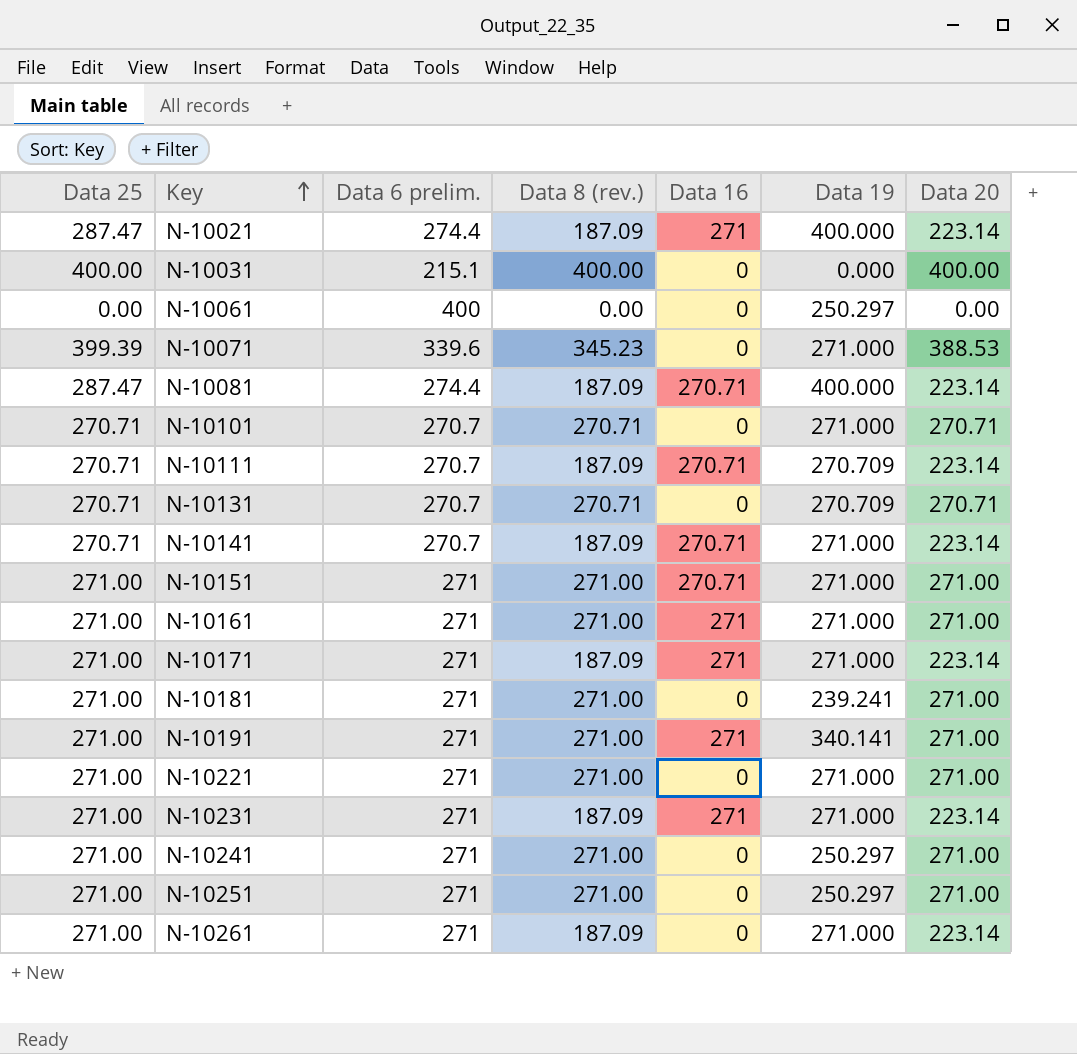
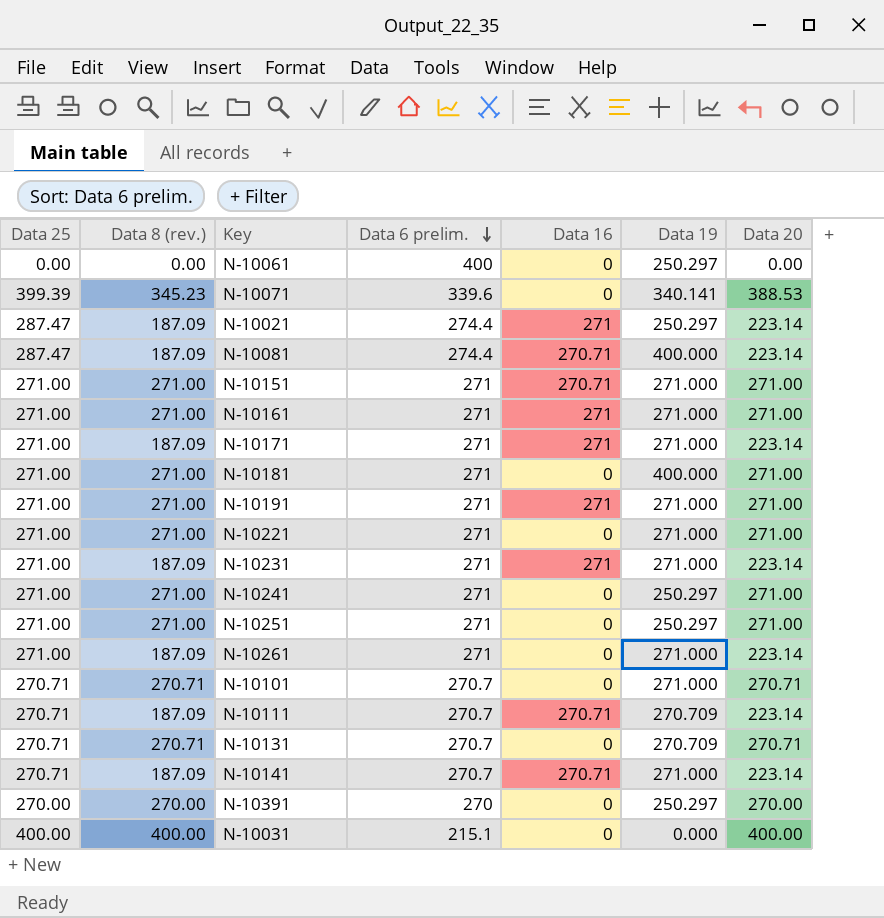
row order: Key ascending -> Data 6 prelim. descending
column Data 8 (rev.) | position: 4 -> 2
N-10071 | Data 19: 271.000 -> 340.141
N-10021 | Data 19: 400.000 -> 250.297
N-10181 | Data 19: 239.241 -> 400.000
N-10191 | Data 19: 340.141 -> 271.000
row N-10391: none -> 270.00 | 270.00 | 270 | 0 | 250.297 | 270.00

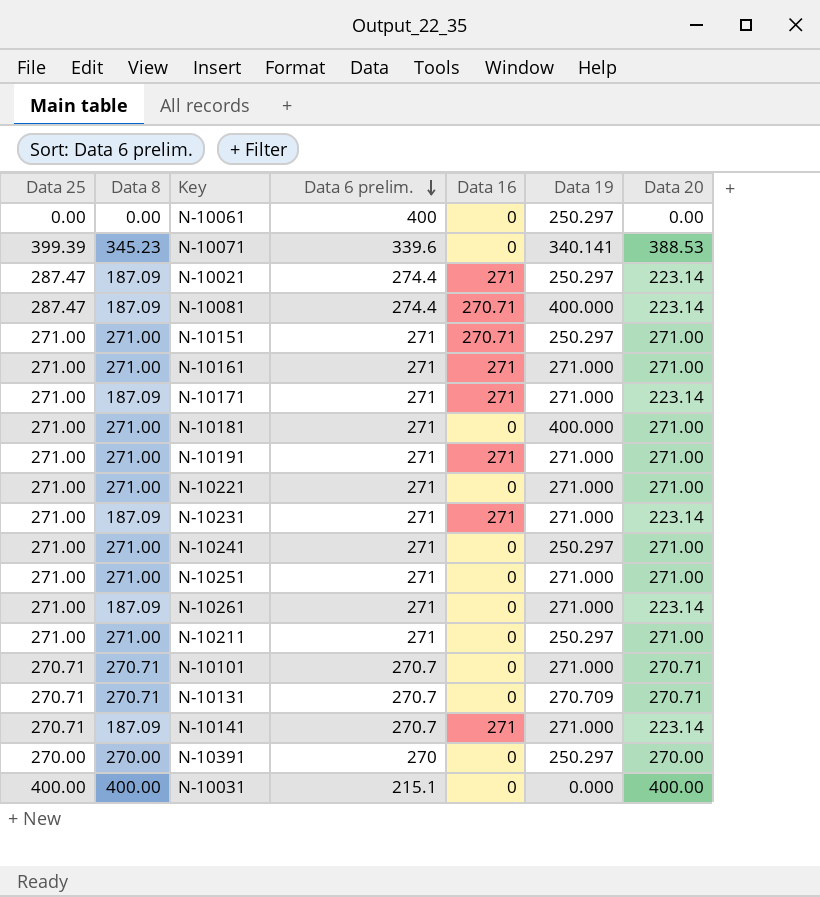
column name: Data 8 (rev.) -> Data 8
row N-10111: 270.71 | 187.09 | 270.7 | 270.71 | 270.709 | 223.14 -> none
N-10151 | Data 19: 271.000 -> 250.297
N-10251 | Data 19: 250.297 -> 271.000
row N-10211: none -> 271.00 | 271.00 | 271 | 0 | 250.297 | 271.00
N-10141 | Data 16: 270.71 -> 271

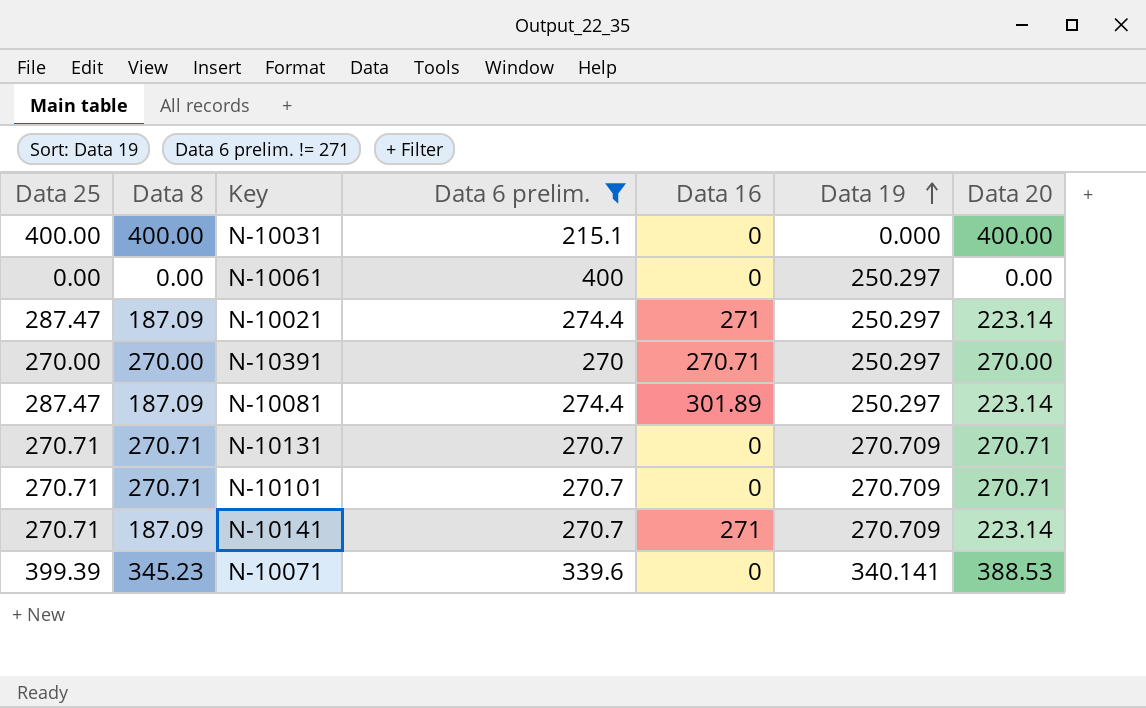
filter: none -> Data 6 prelim. != 271
row order: Data 6 prelim. descending -> Data 19 ascending
N-10391 | Data 16: 0 -> 270.71
N-10081 | Data 16: 270.71 -> 301.89
N-10081 | Data 19: 400.000 -> 250.297
N-10101 | Data 19: 271.000 -> 270.709
N-10141 | Data 19: 271.000 -> 270.709

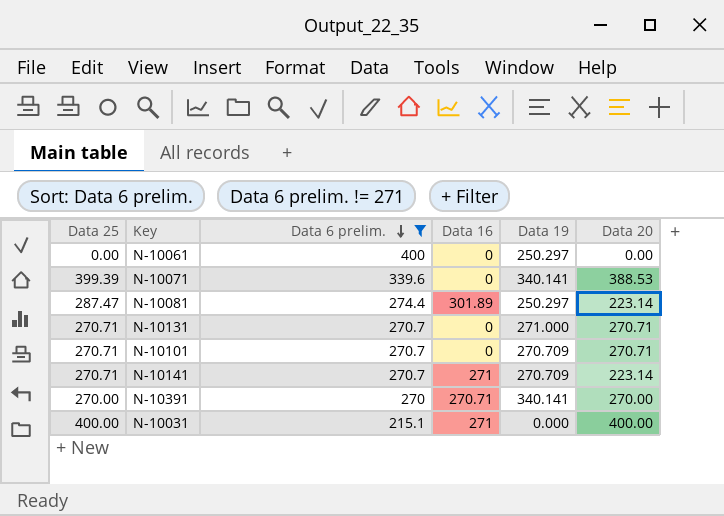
row order: Data 19 ascending -> Data 6 prelim. descending
column Data 8 | position: 2 -> none
row N-10021: 287.47 | 187.09 | 274.4 | 271 | 250.297 | 223.14 -> none
N-10131 | Data 19: 270.709 -> 271.000
N-10391 | Data 19: 250.297 -> 340.141
N-10031 | Data 16: 0 -> 271

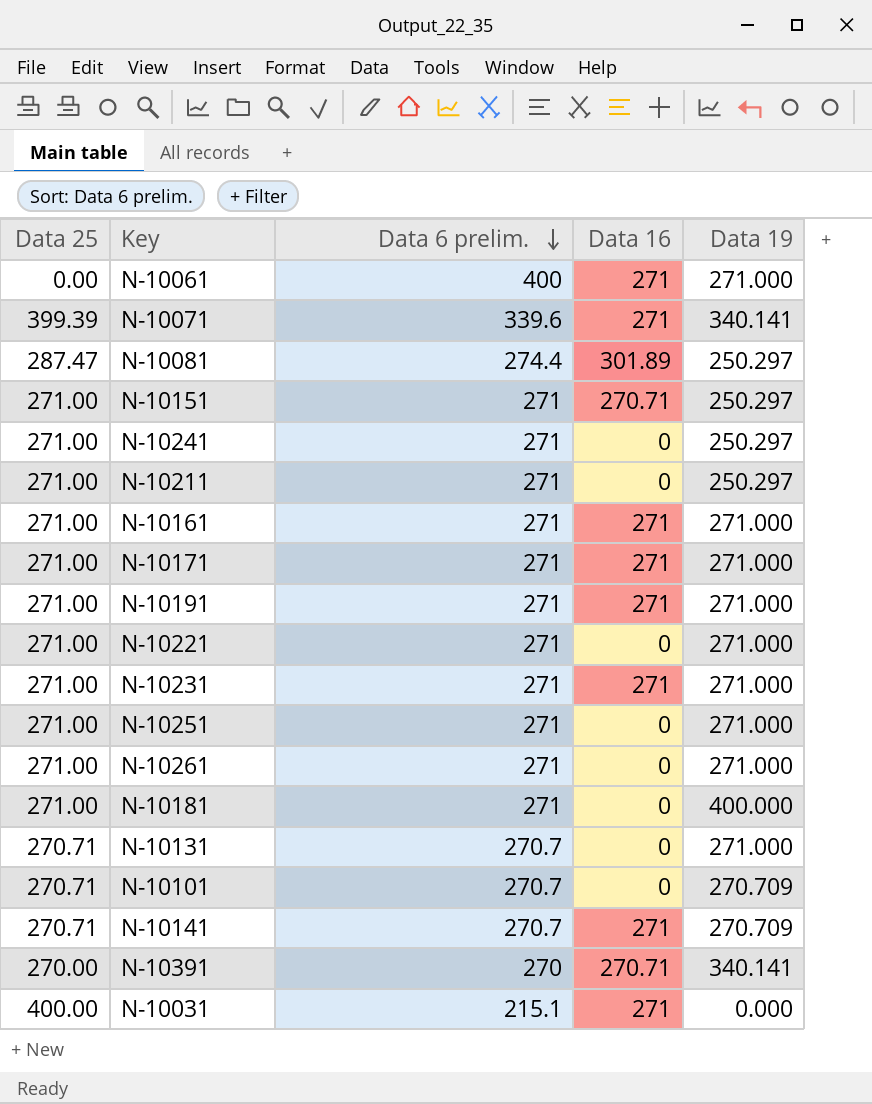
filter: Data 6 prelim. != 271 -> none
column Data 20 | position: 6 -> none
N-10061 | Data 16: 0 -> 271
N-10061 | Data 19: 250.297 -> 271.000
N-10071 | Data 16: 0 -> 271

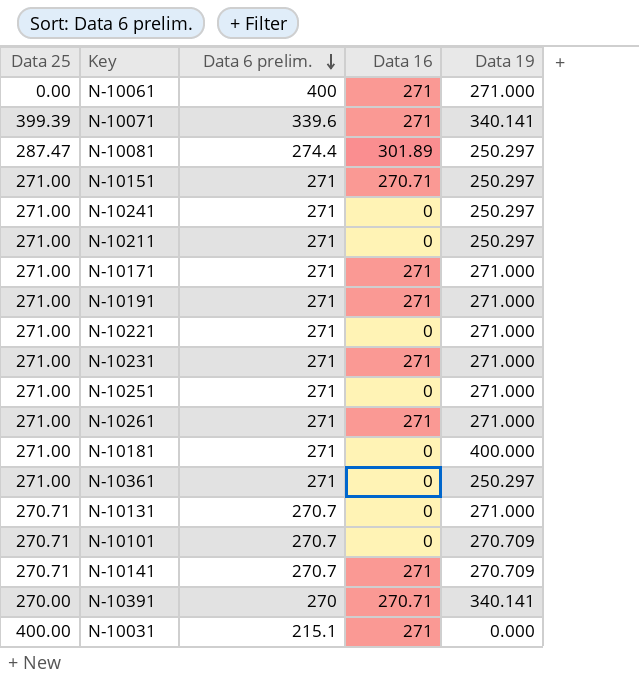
row N-10161: 271.00 | 271 | 271 | 271.000 -> none
N-10261 | Data 16: 0 -> 271
row N-10361: none -> 271.00 | 271 | 0 | 250.297

